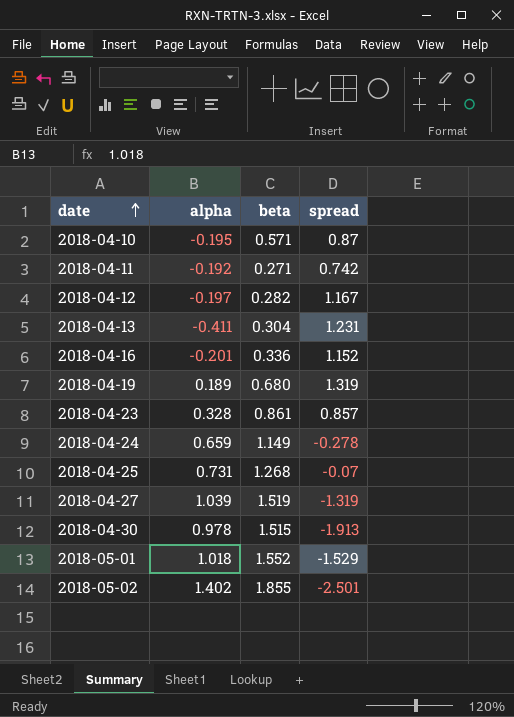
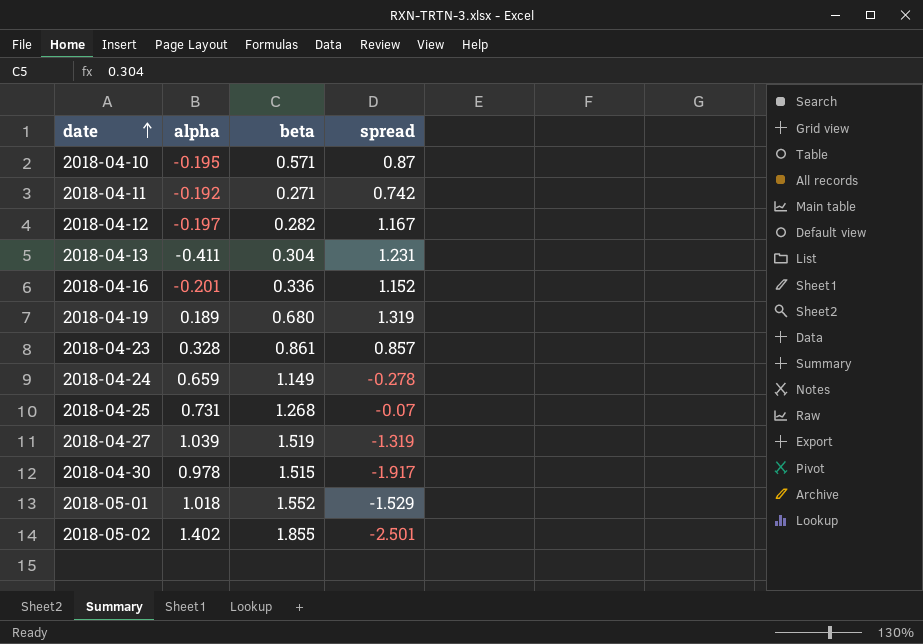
2018-04-30 | spread: -1.913 -> -1.917

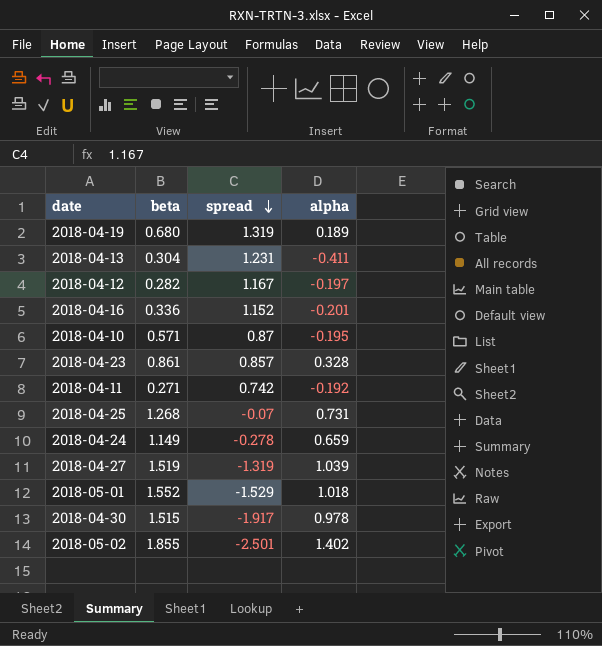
row order: date ascending -> spread descending
column alpha | position: 2 -> 4

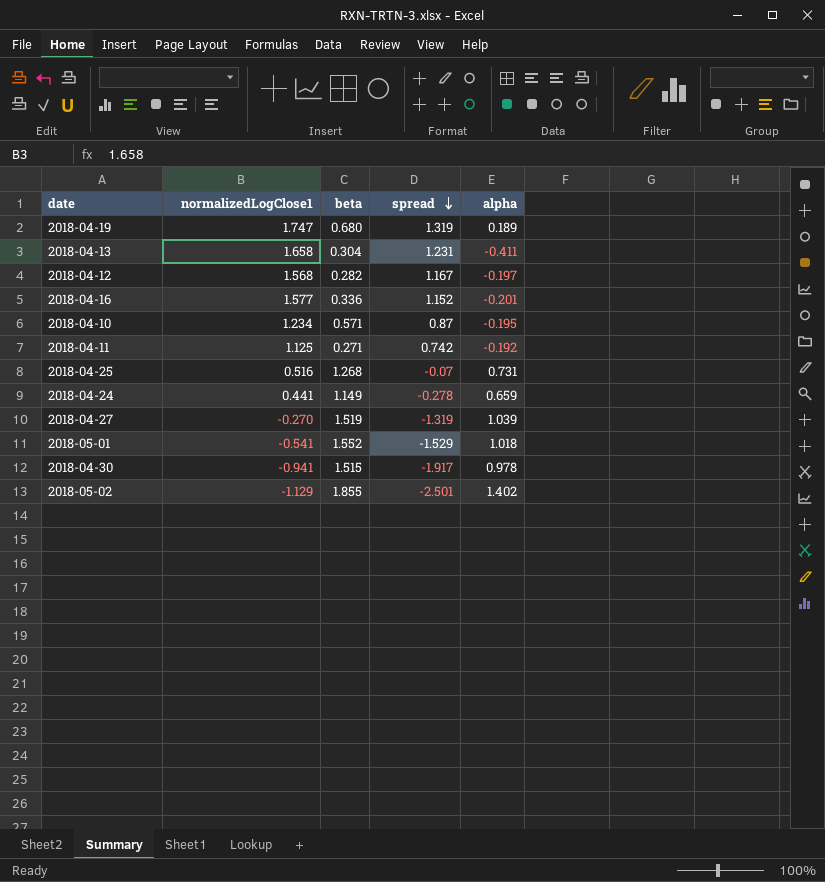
column normalizedLogClose1 | position: none -> 2
row 2018-04-23: 0.861 | 0.857 | 0.328 -> none

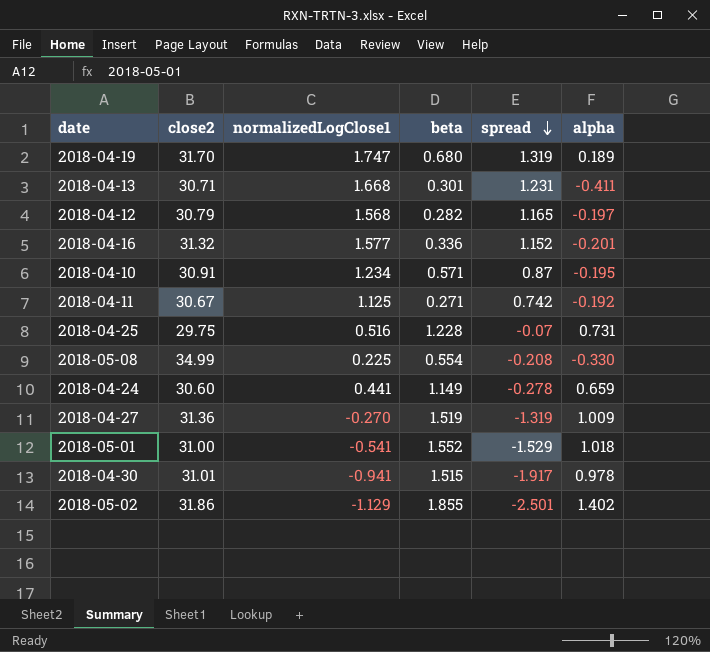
column close2 | position: none -> 2
2018-04-13 | normalizedLogClose1: 1.658 -> 1.668
2018-04-13 | beta: 0.304 -> 0.301
2018-04-12 | spread: 1.167 -> 1.165
2018-04-25 | beta: 1.268 -> 1.228
row 2018-05-08: none -> 34.99 | 0.225 | 0.554 | -0.208 | -0.330
2018-04-27 | alpha: 1.039 -> 1.009

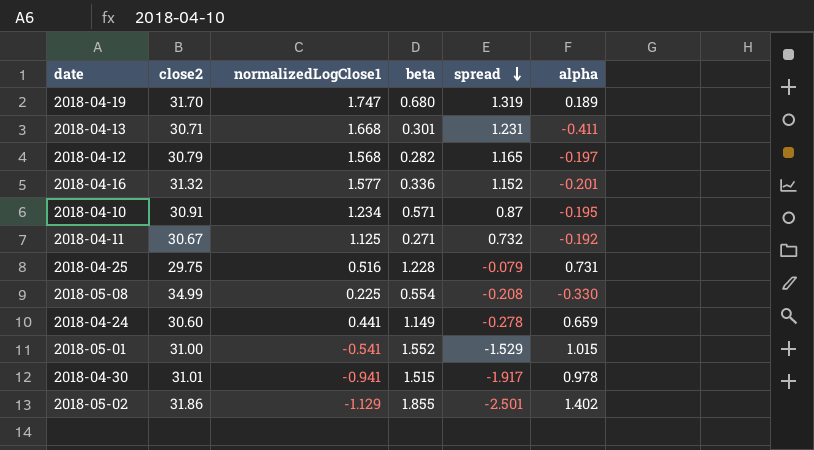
row 2018-04-27: 31.36 | -0.270 | 1.519 | -1.319 | 1.009 -> none
2018-04-11 | spread: 0.742 -> 0.732
2018-04-25 | spread: -0.07 -> -0.079
2018-05-01 | alpha: 1.018 -> 1.015

